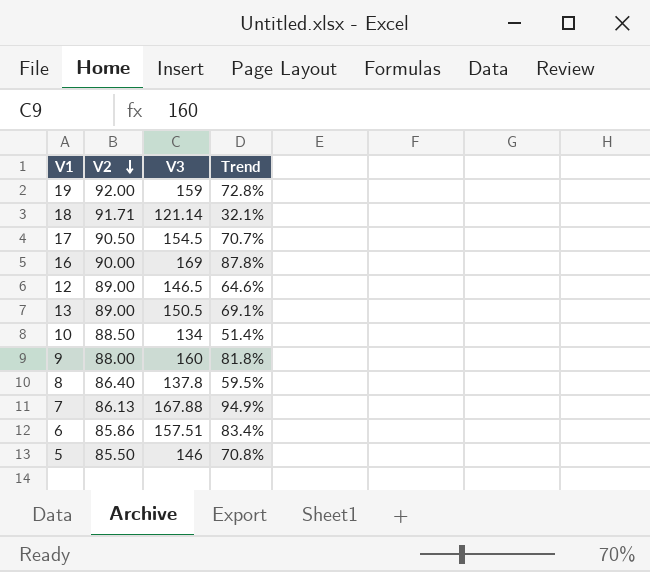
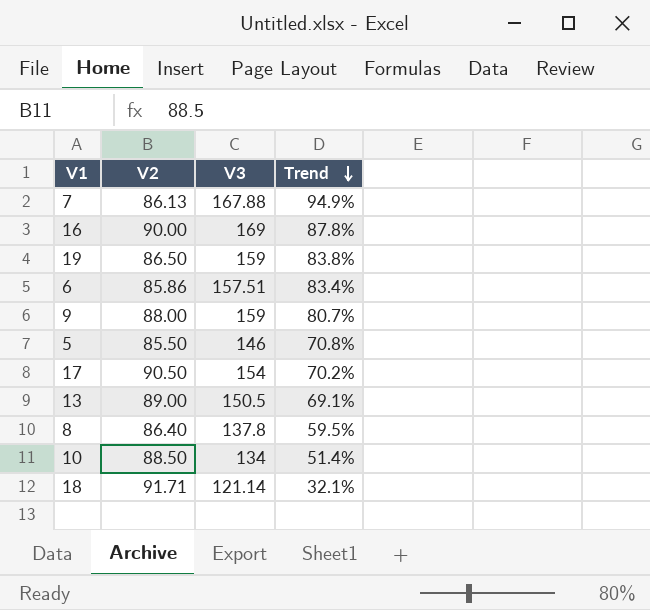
row order: V2 descending -> Trend descending
row 12: 89.00 | 146.5 | 64.6% -> none
19 | V2: 92.00 -> 86.50
19 | Trend: 72.8% -> 83.8%
9 | V3: 160 -> 159
9 | Trend: 81.8% -> 80.7%
17 | V3: 154.5 -> 154
17 | Trend: 70.7% -> 70.2%

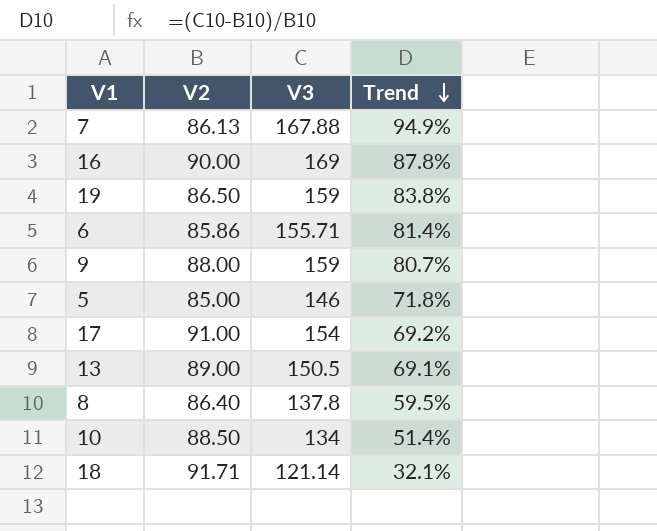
6 | V3: 157.51 -> 155.71
6 | Trend: 83.4% -> 81.4%
5 | V2: 85.50 -> 85.00
5 | Trend: 70.8% -> 71.8%
17 | V2: 90.50 -> 91.00
17 | Trend: 70.2% -> 69.2%

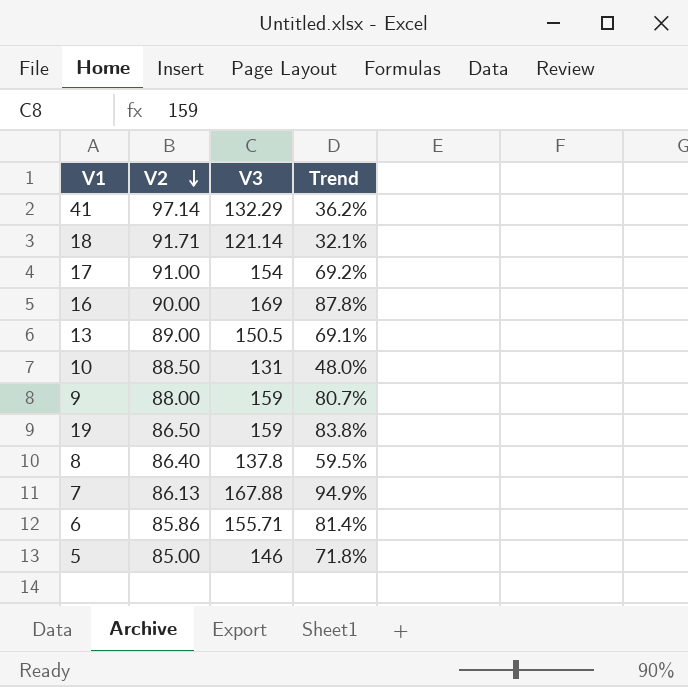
row order: Trend descending -> V2 descending
row 41: none -> 97.14 | 132.29 | 36.2%
10 | V3: 134 -> 131
10 | Trend: 51.4% -> 48.0%

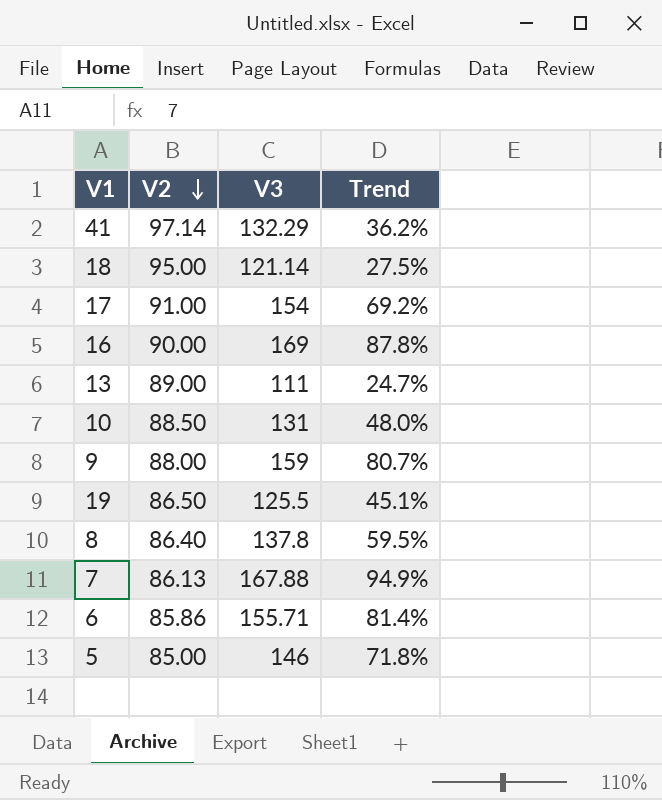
18 | V2: 91.71 -> 95.00
18 | Trend: 32.1% -> 27.5%
13 | V3: 150.5 -> 111
13 | Trend: 69.1% -> 24.7%
19 | V3: 159 -> 125.5
19 | Trend: 83.8% -> 45.1%

